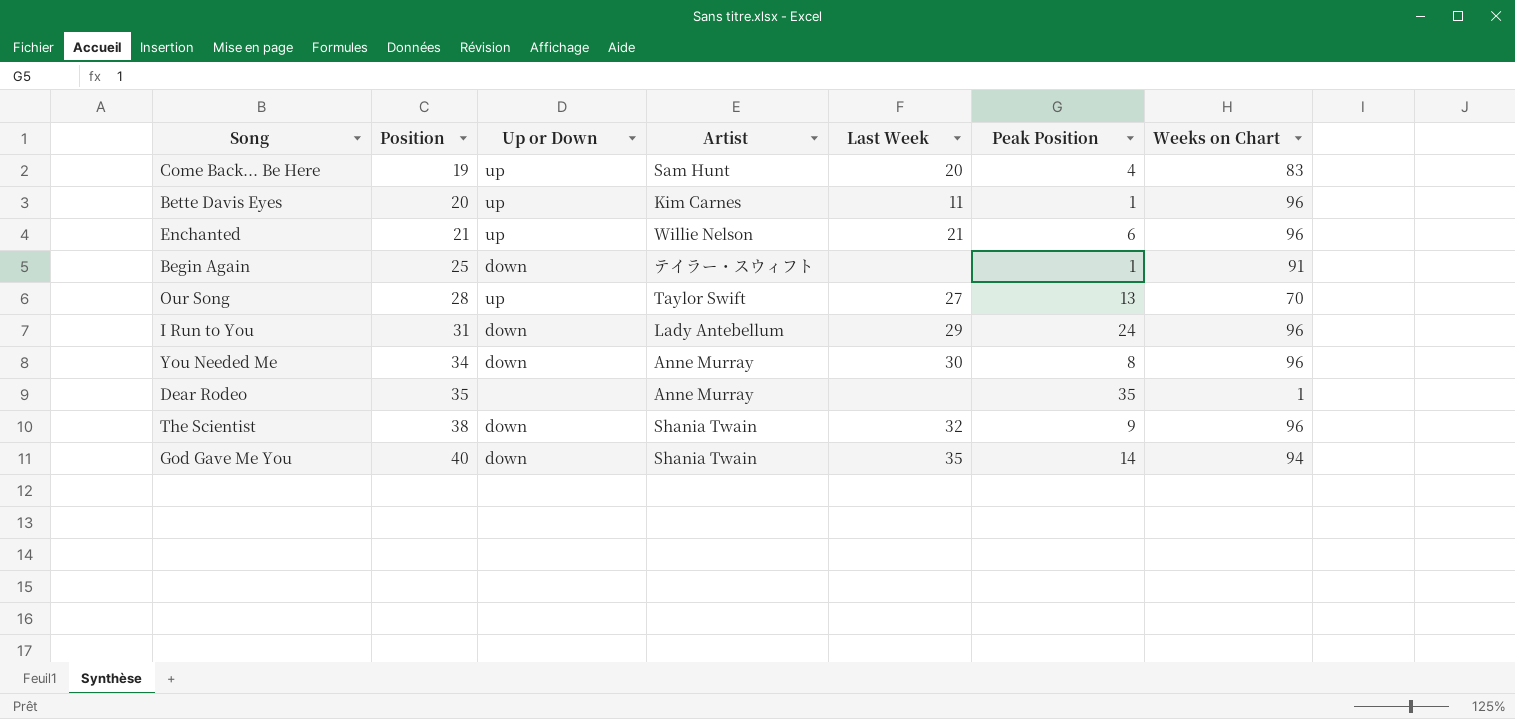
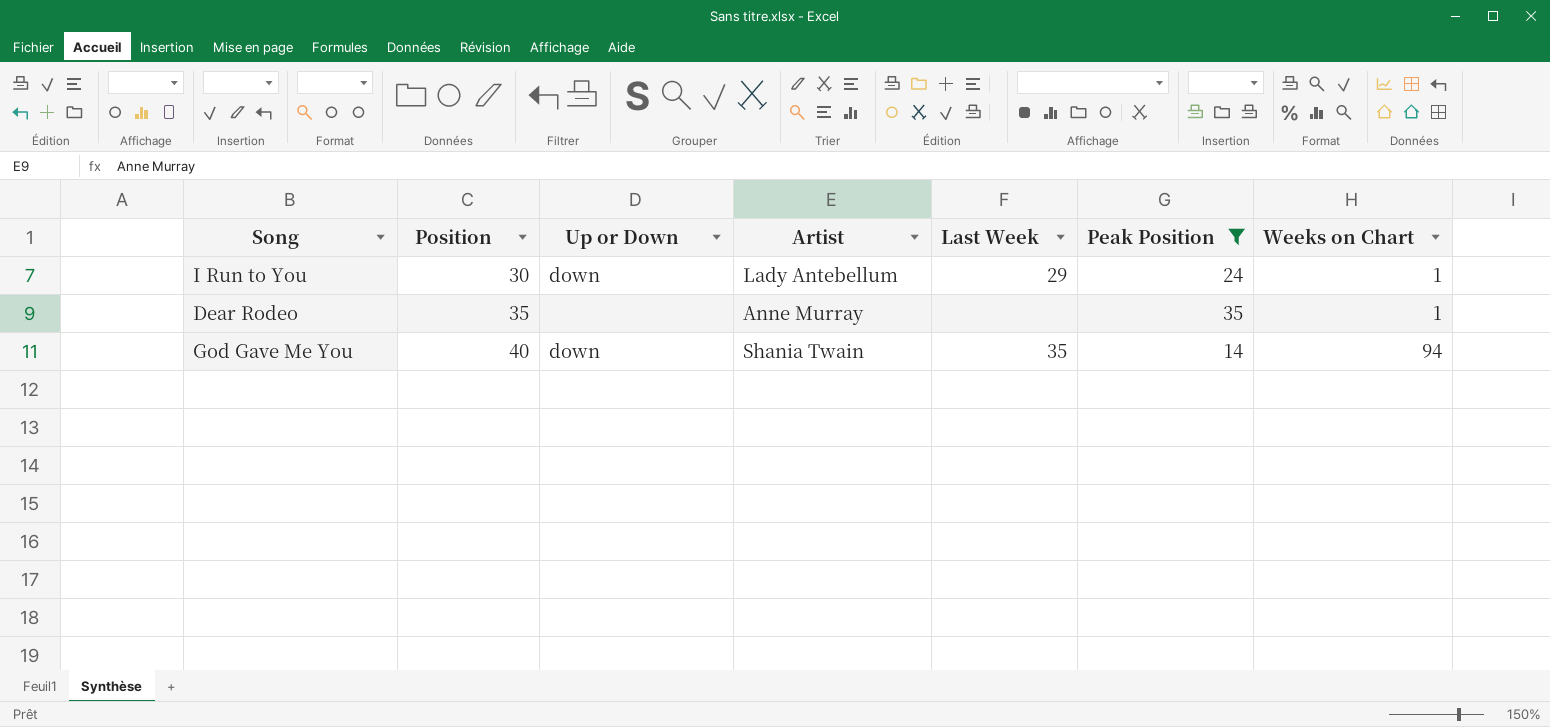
filter: none -> Peak Position >= 14
I Run to You | Position: 31 -> 30
I Run to You | Weeks on Chart: 96 -> 1

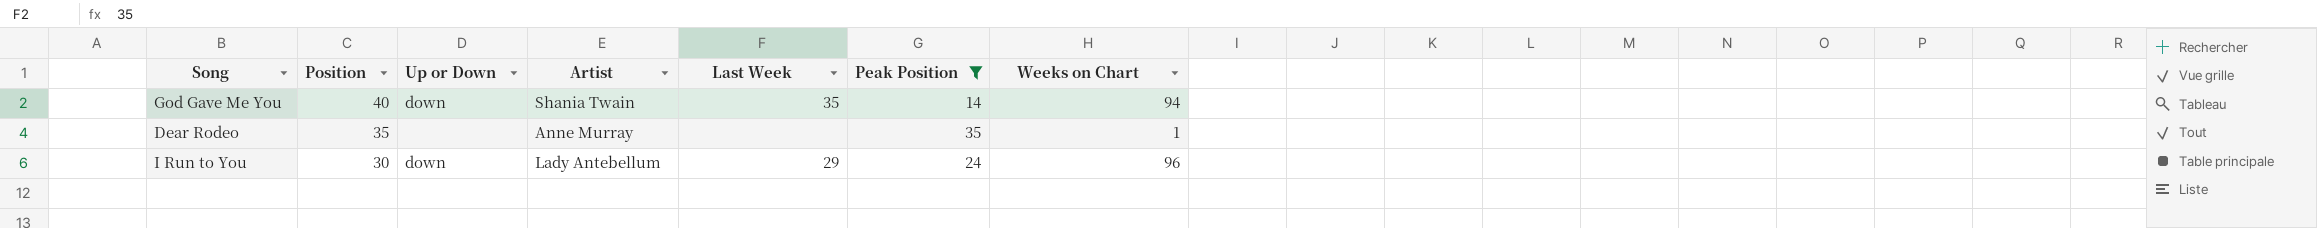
row order: Position ascending -> Position descending
I Run to You | Weeks on Chart: 1 -> 96

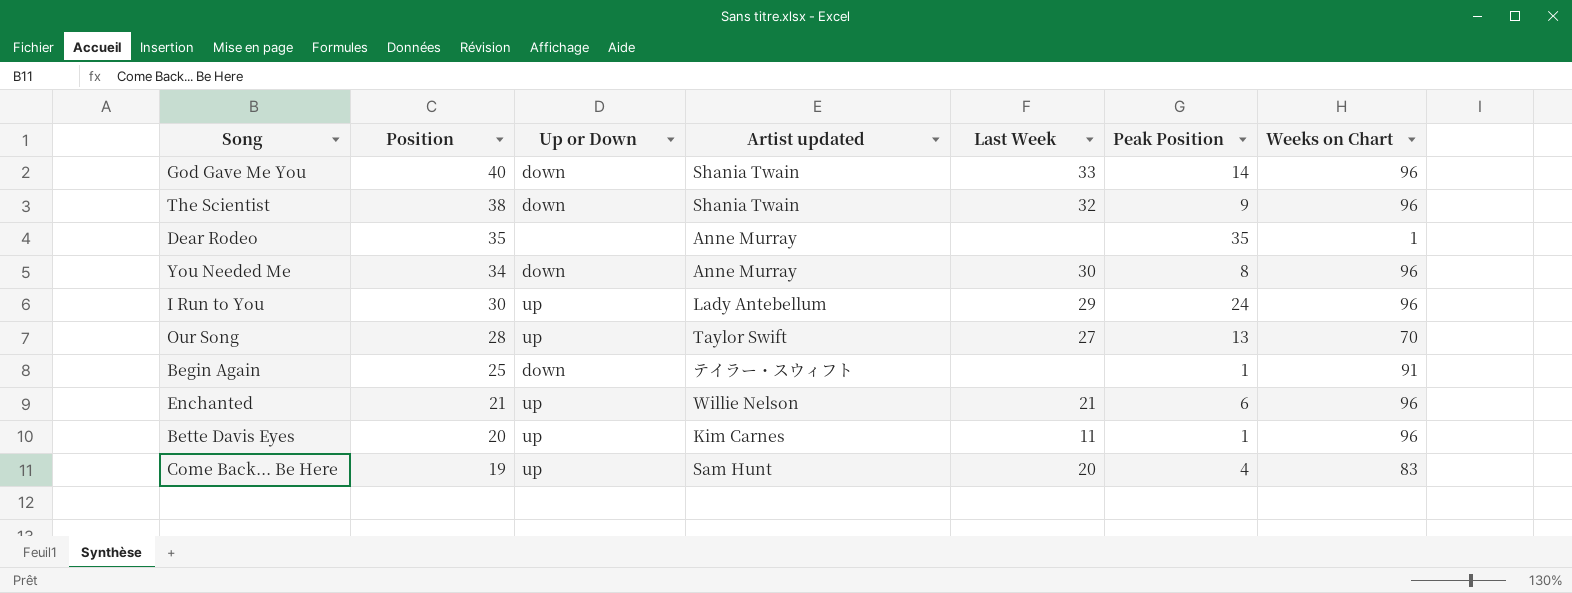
filter: Peak Position >= 14 -> none
column name: Artist -> Artist updated
God Gave Me You | Last Week: 35 -> 33
God Gave Me You | Weeks on Chart: 94 -> 96
I Run to You | Up or Down: down -> up

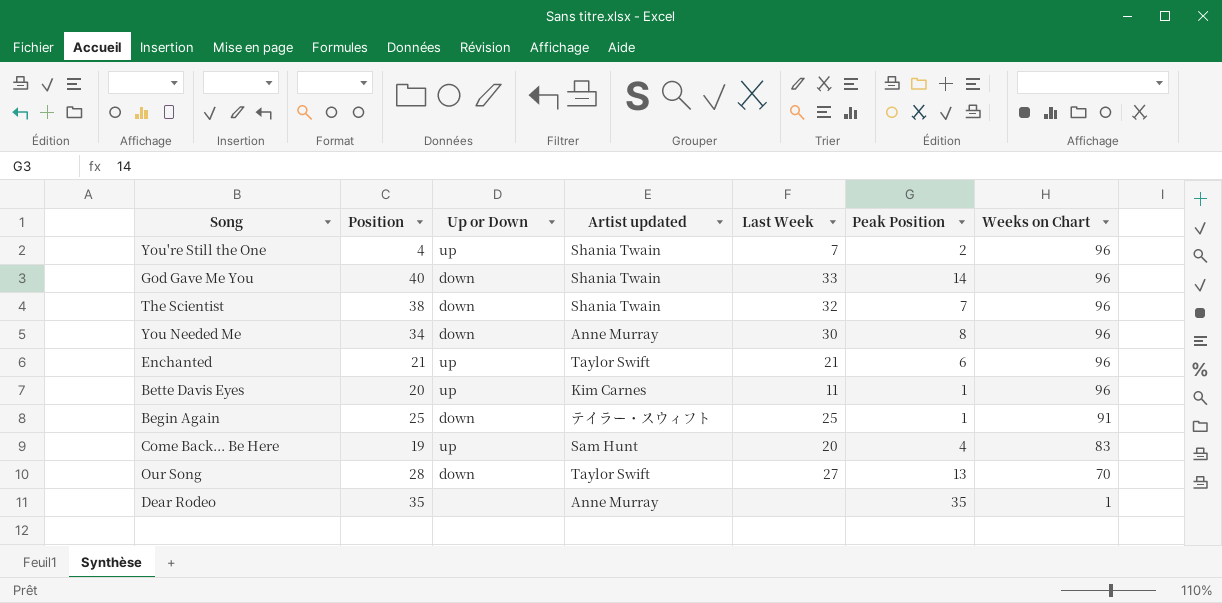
row order: Position descending -> Weeks on Chart descending
row I Run to You: 30 | up | Lady Antebellum | 29 | 24 | 96 -> none
row You're Still the One: none -> 4 | up | Shania Twain | 7 | 2 | 96
The Scientist | Peak Position: 9 -> 7
Enchanted | Artist updated: Willie Nelson -> Taylor Swift
Begin Again | Last Week: none -> 25
Our Song | Up or Down: up -> down

